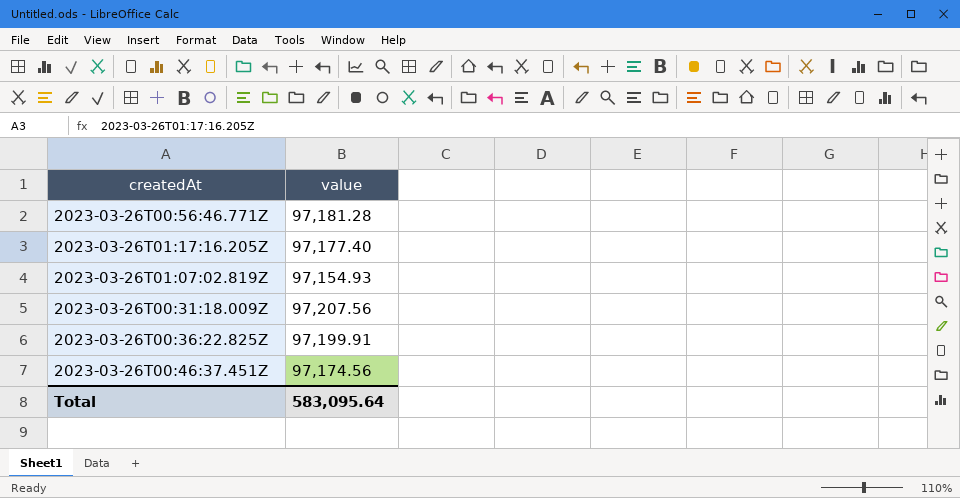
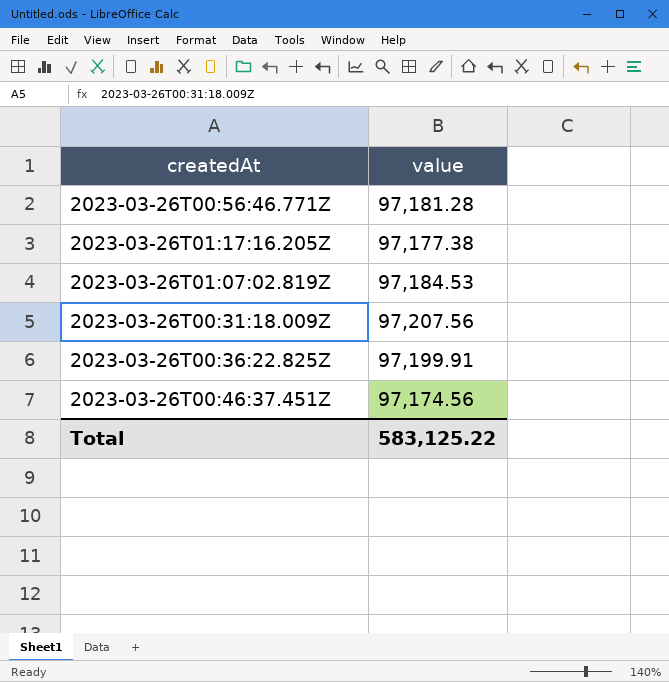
2023-03-26T01:17:16.205Z | value: 97,177.40 -> 97,177.38
2023-03-26T01:07:02.819Z | value: 97,154.93 -> 97,184.53
Total | value: 583,095.64 -> 583,125.22

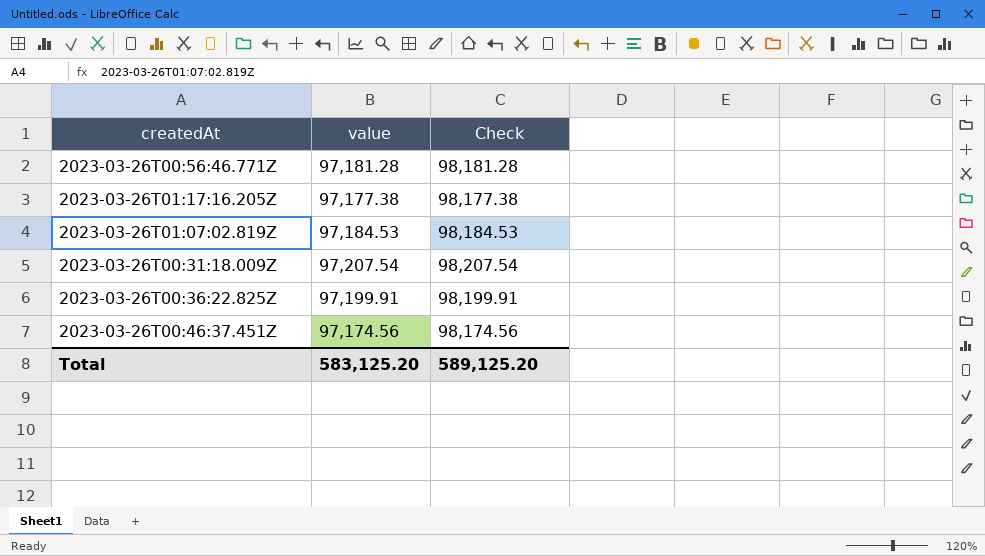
column Check | formula: none -> [value] + 1000
2023-03-26T00:31:18.009Z | value: 97,207.56 -> 97,207.54
Total | value: 583,125.22 -> 583,125.20

